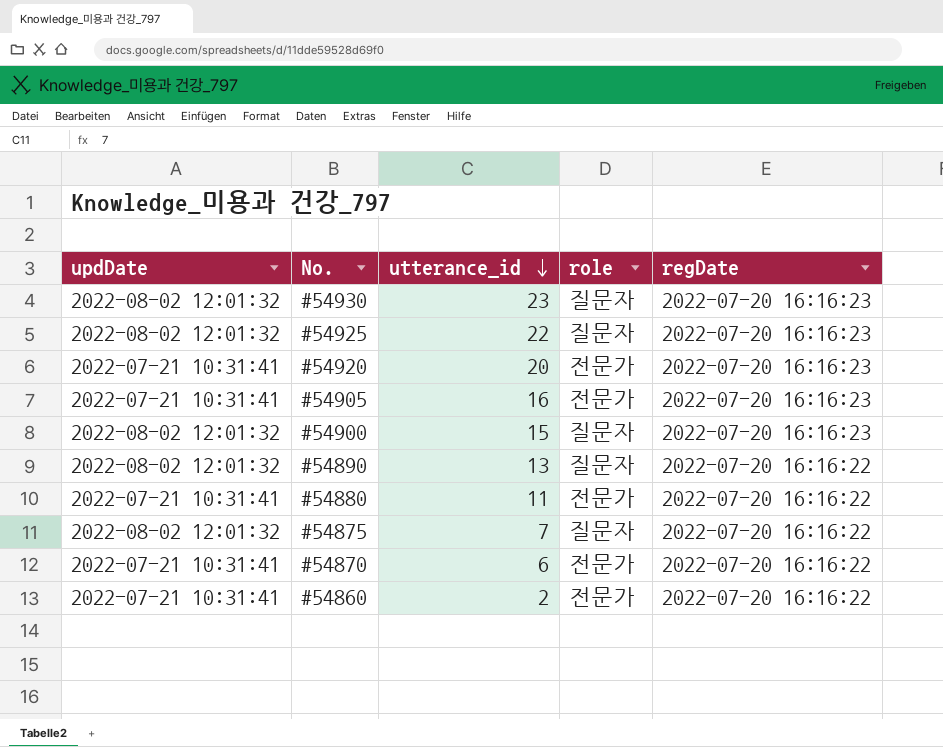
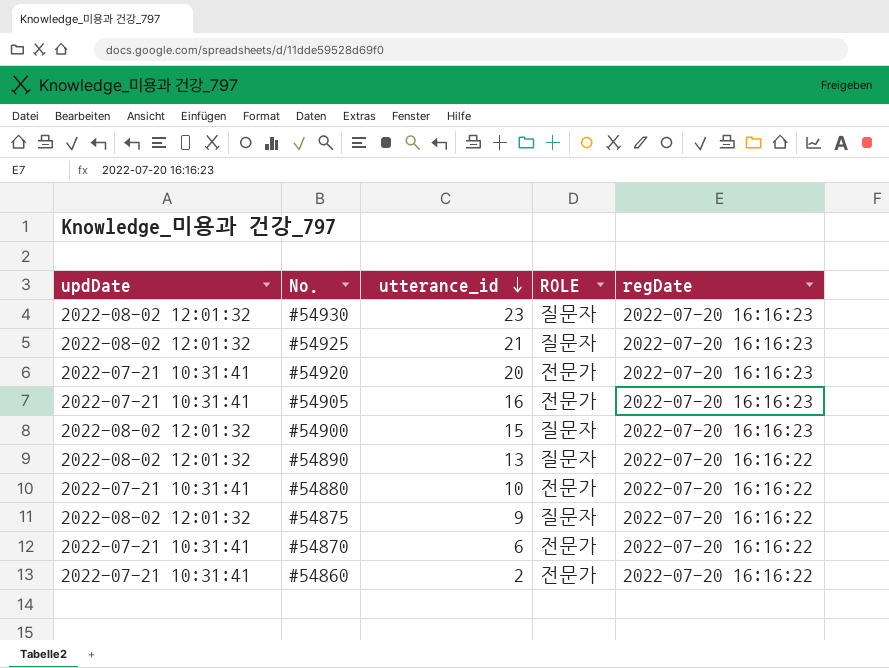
column name: role -> ROLE
#54925 | utterance_id: 22 -> 21
#54880 | utterance_id: 11 -> 10
#54875 | utterance_id: 7 -> 9

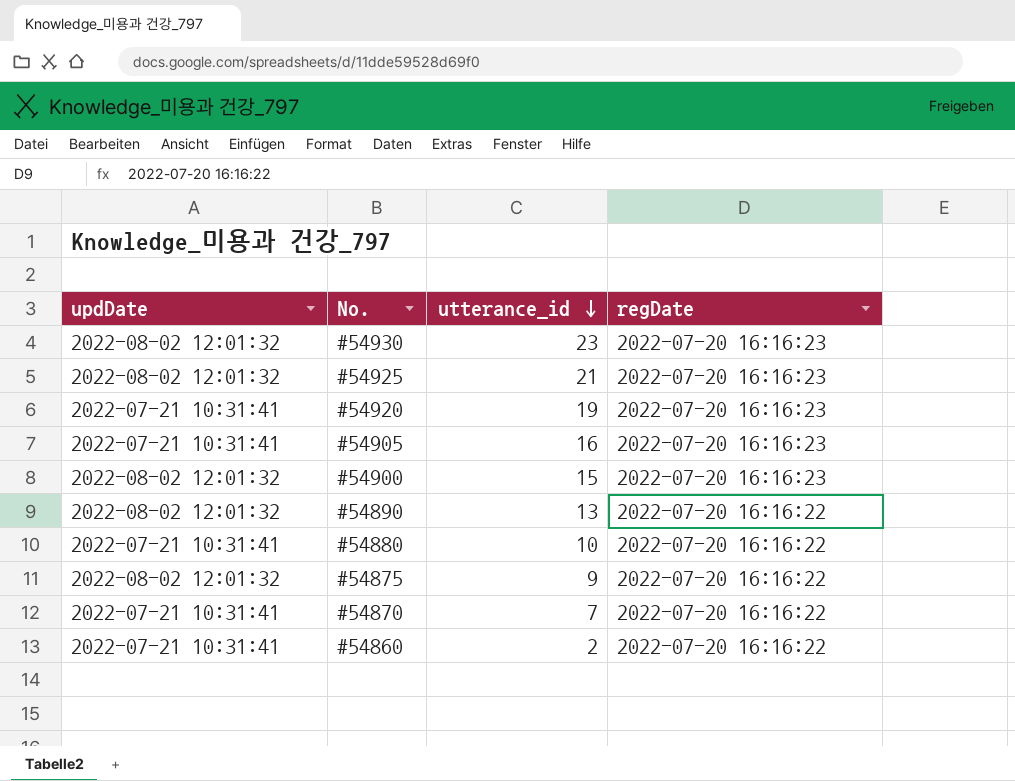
column ROLE | position: 4 -> none
#54920 | utterance_id: 20 -> 19
#54870 | utterance_id: 6 -> 7

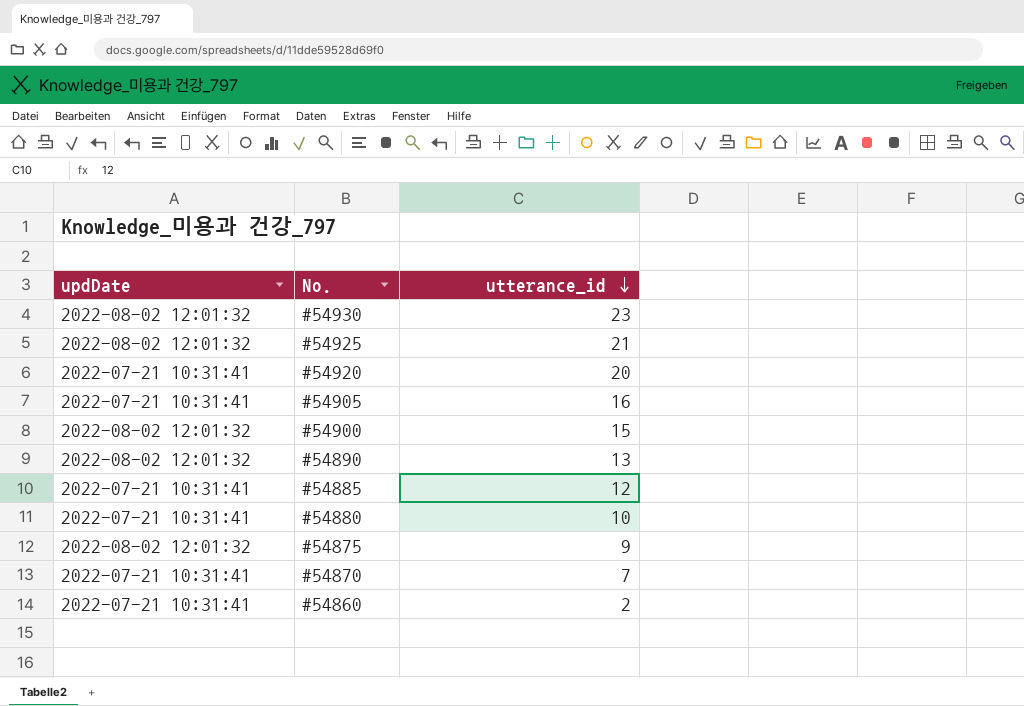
column regDate | position: 4 -> none
#54920 | utterance_id: 19 -> 20
row #54885: none -> 2022-07-21 10:31:41 | 12

